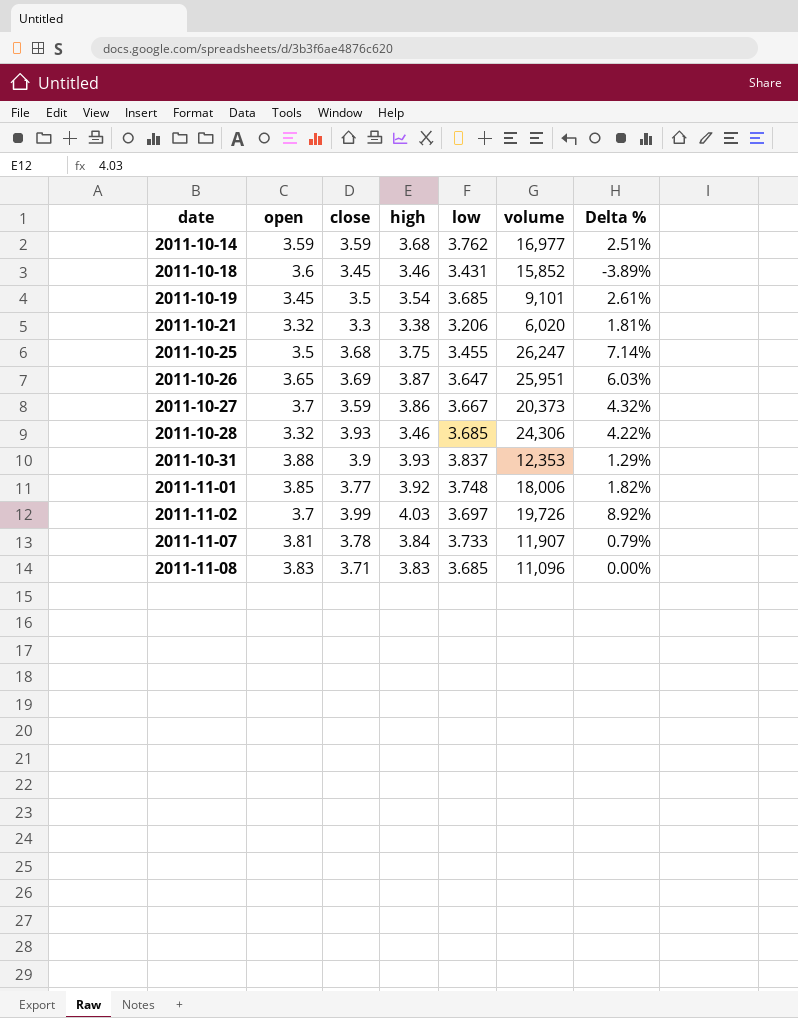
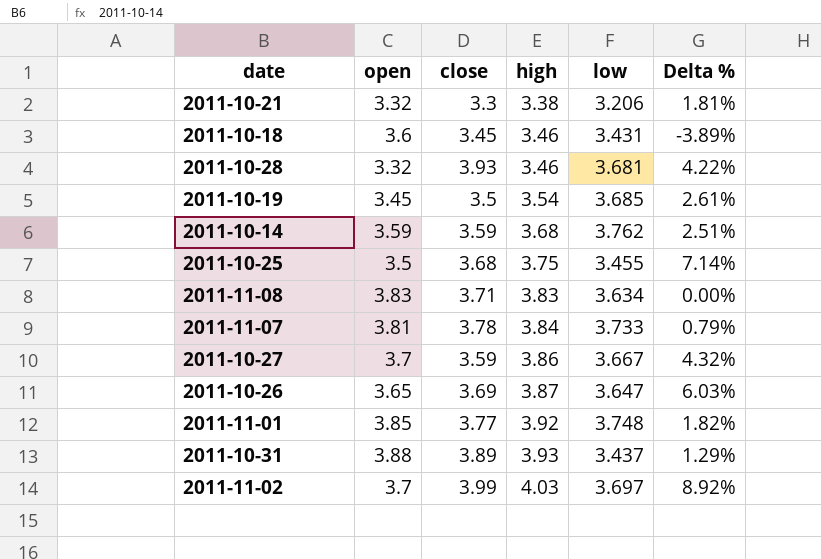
row order: date ascending -> high ascending
column volume | position: 6 -> none
2011-10-28 | low: 3.685 -> 3.681
2011-11-08 | low: 3.685 -> 3.634
2011-10-31 | close: 3.9 -> 3.89
2011-10-31 | low: 3.837 -> 3.437

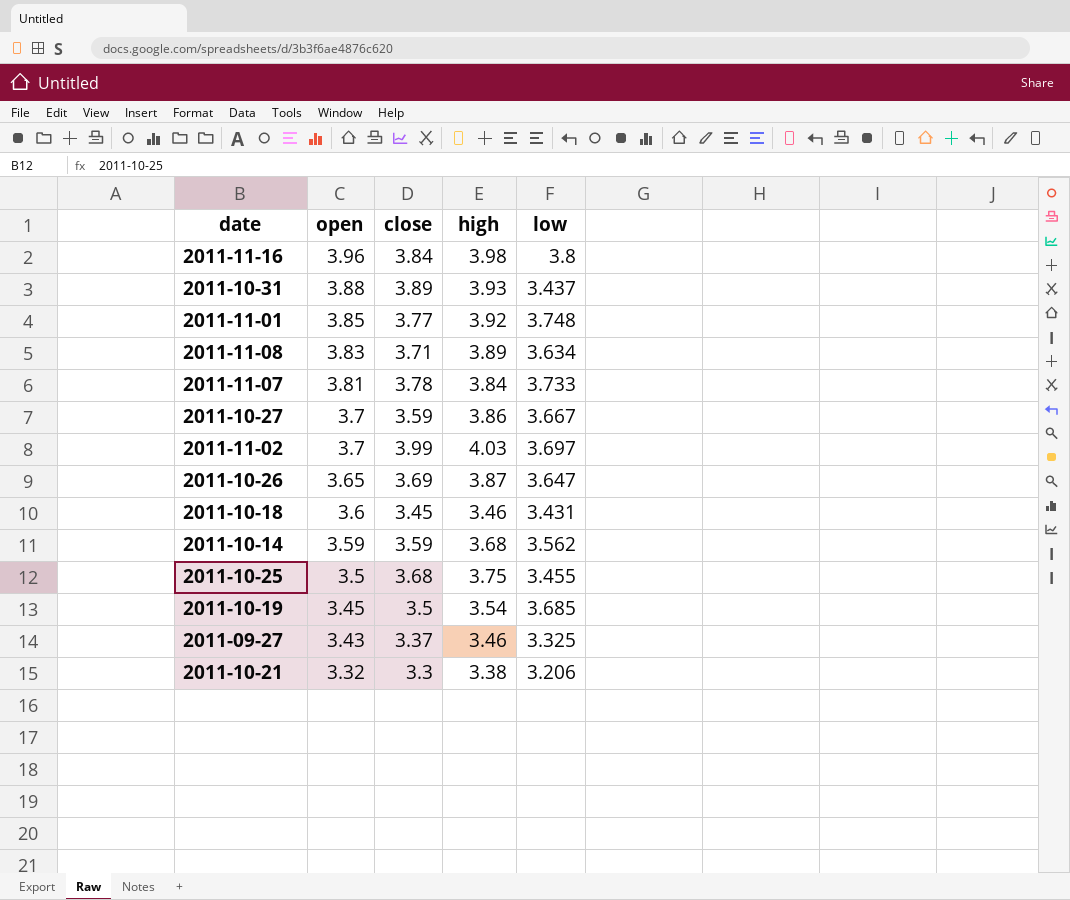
row order: high ascending -> open descending
column Delta % | formula: ([high] - [open]) / [open] -> none
row 2011-10-28: 3.32 | 3.93 | 3.46 | 3.681 | 4.22% -> none
row 2011-11-16: none -> 3.96 | 3.84 | 3.98 | 3.8
2011-11-08 | high: 3.83 -> 3.89
2011-10-14 | low: 3.762 -> 3.562
row 2011-09-27: none -> 3.43 | 3.37 | 3.46 | 3.325

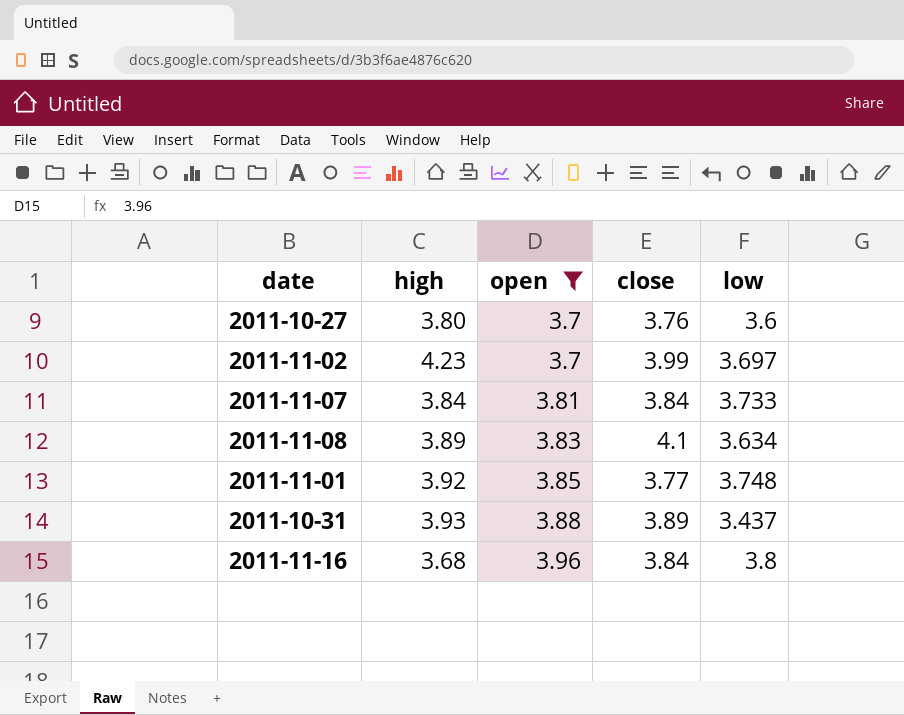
filter: none -> open >= 3.7
row order: open descending -> open ascending
column high | position: 4 -> 2
2011-10-27 | high: 3.86 -> 3.80
2011-10-27 | close: 3.59 -> 3.76
2011-10-27 | low: 3.667 -> 3.6
2011-11-02 | high: 4.03 -> 4.23
2011-11-07 | close: 3.78 -> 3.84
2011-11-08 | close: 3.71 -> 4.1
2011-11-16 | high: 3.98 -> 3.68

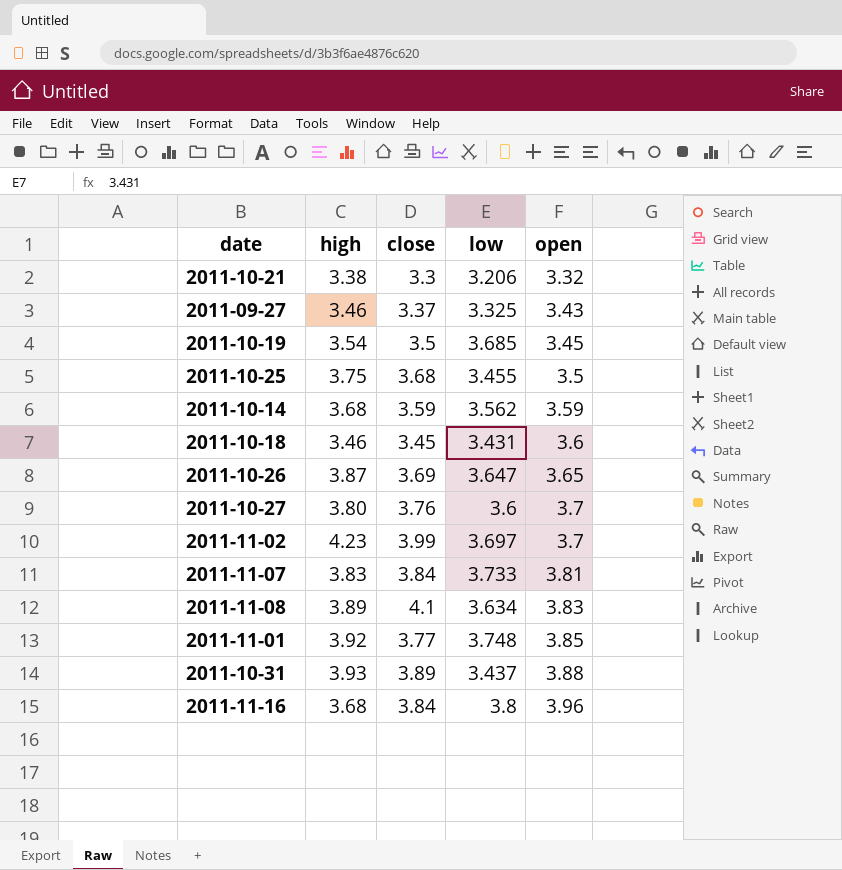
filter: open >= 3.7 -> none
column open | position: 3 -> 5
2011-11-07 | high: 3.84 -> 3.83

